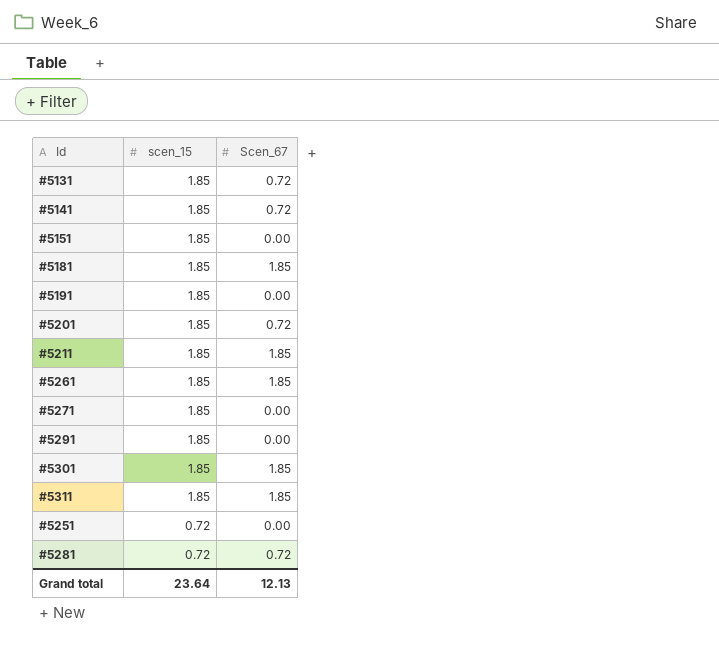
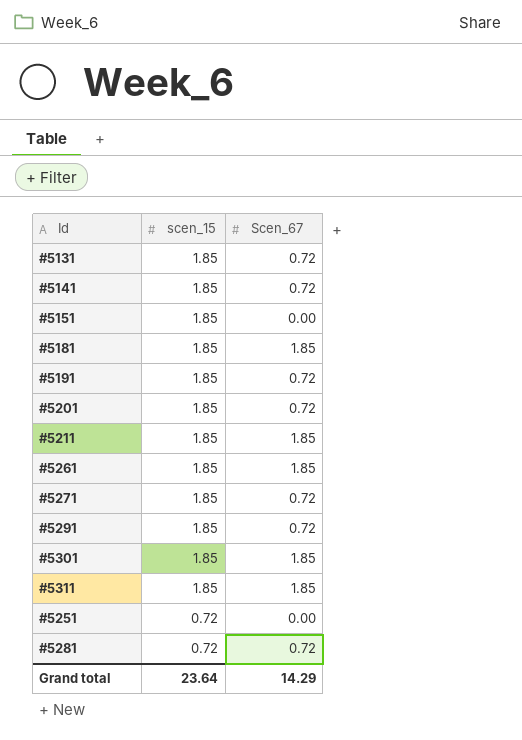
#5191 | Scen_67: 0.00 -> 0.72
#5271 | Scen_67: 0.00 -> 0.72
#5291 | Scen_67: 0.00 -> 0.72
Grand total | Scen_67: 12.13 -> 14.29

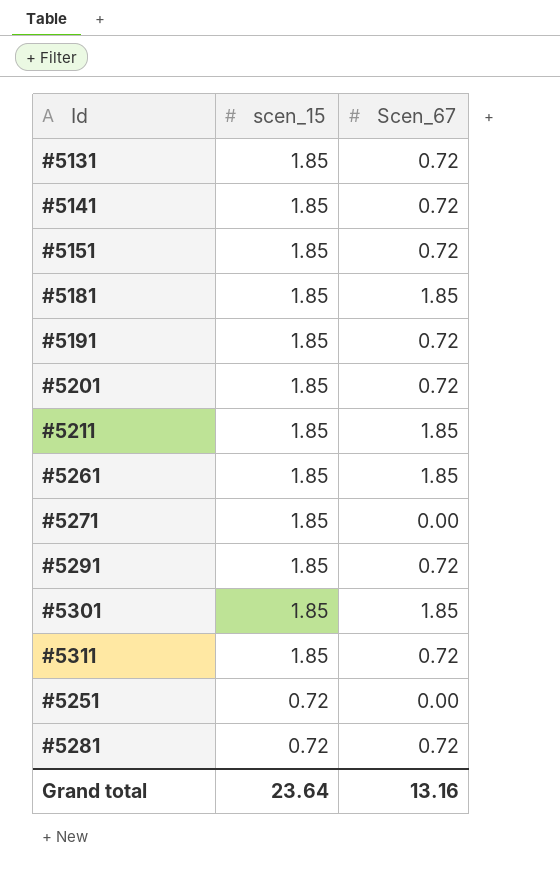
#5151 | Scen_67: 0.00 -> 0.72
#5271 | Scen_67: 0.72 -> 0.00
#5311 | Scen_67: 1.85 -> 0.72
Grand total | Scen_67: 14.29 -> 13.16

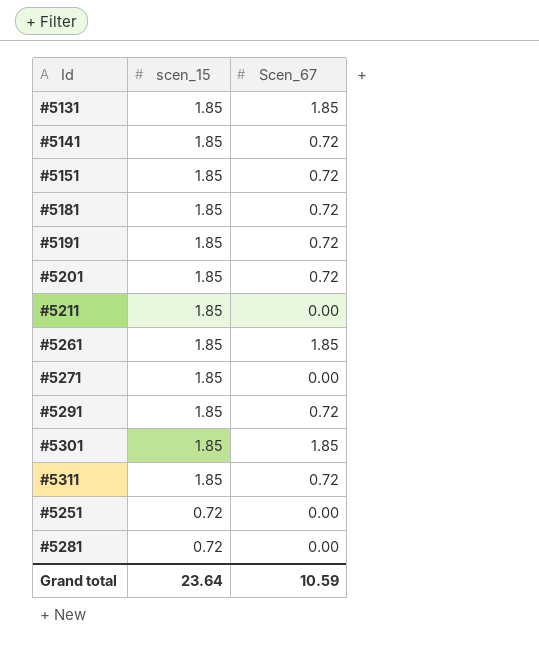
#5131 | Scen_67: 0.72 -> 1.85
#5181 | Scen_67: 1.85 -> 0.72
#5211 | Scen_67: 1.85 -> 0.00
#5281 | Scen_67: 0.72 -> 0.00
Grand total | Scen_67: 13.16 -> 10.59

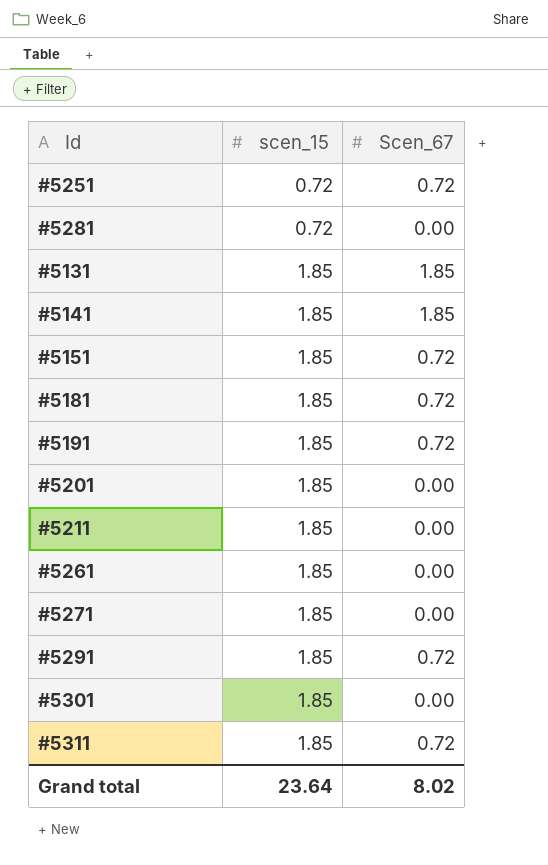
row order: scen_15 descending -> scen_15 ascending
#5251 | Scen_67: 0.00 -> 0.72
#5141 | Scen_67: 0.72 -> 1.85
#5201 | Scen_67: 0.72 -> 0.00
#5261 | Scen_67: 1.85 -> 0.00
#5301 | Scen_67: 1.85 -> 0.00
Grand total | Scen_67: 10.59 -> 8.02

